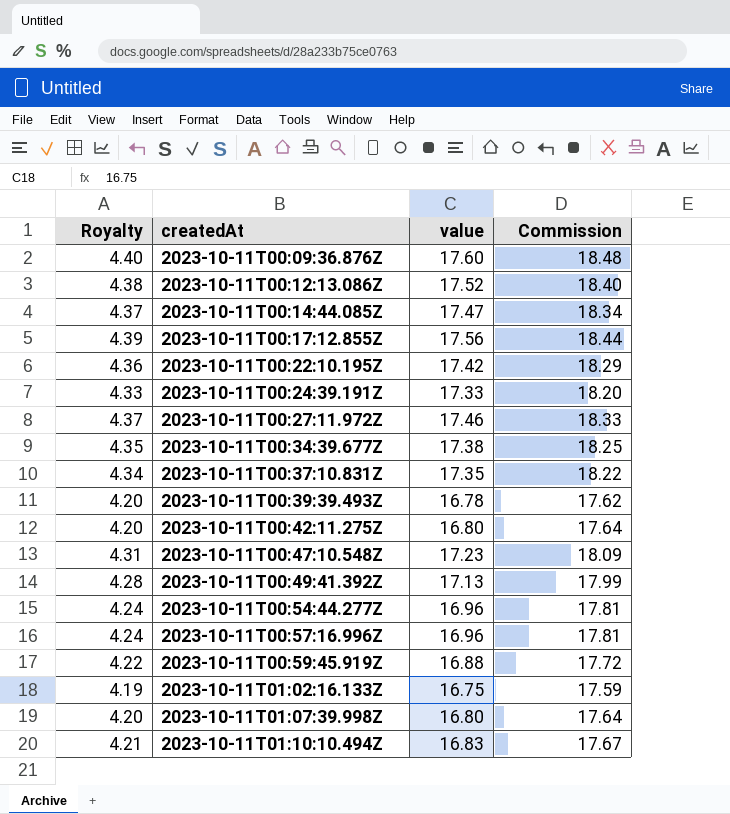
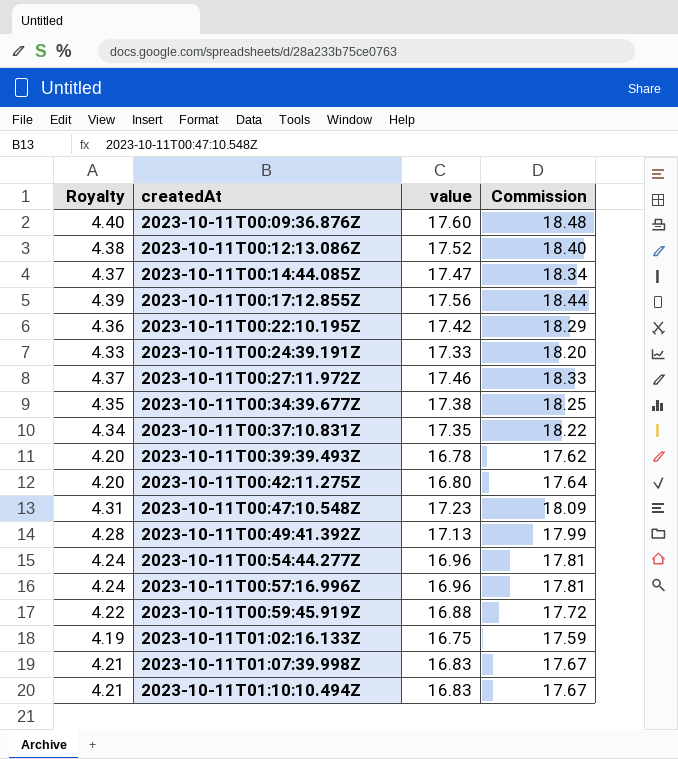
2023-10-11T01:07:39.998Z | Royalty: 4.20 -> 4.21
2023-10-11T01:07:39.998Z | value: 16.80 -> 16.83
2023-10-11T01:07:39.998Z | Commission: 17.64 -> 17.67

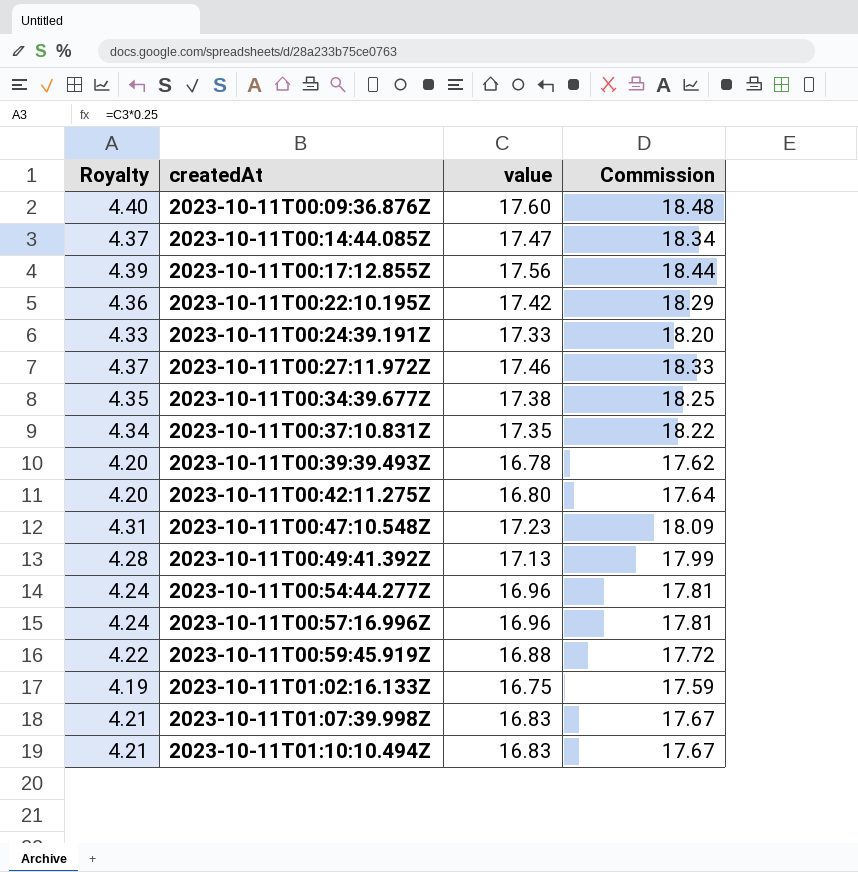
row 2023-10-11T00:12:13.086Z: 4.38 | 17.52 | 18.40 -> none

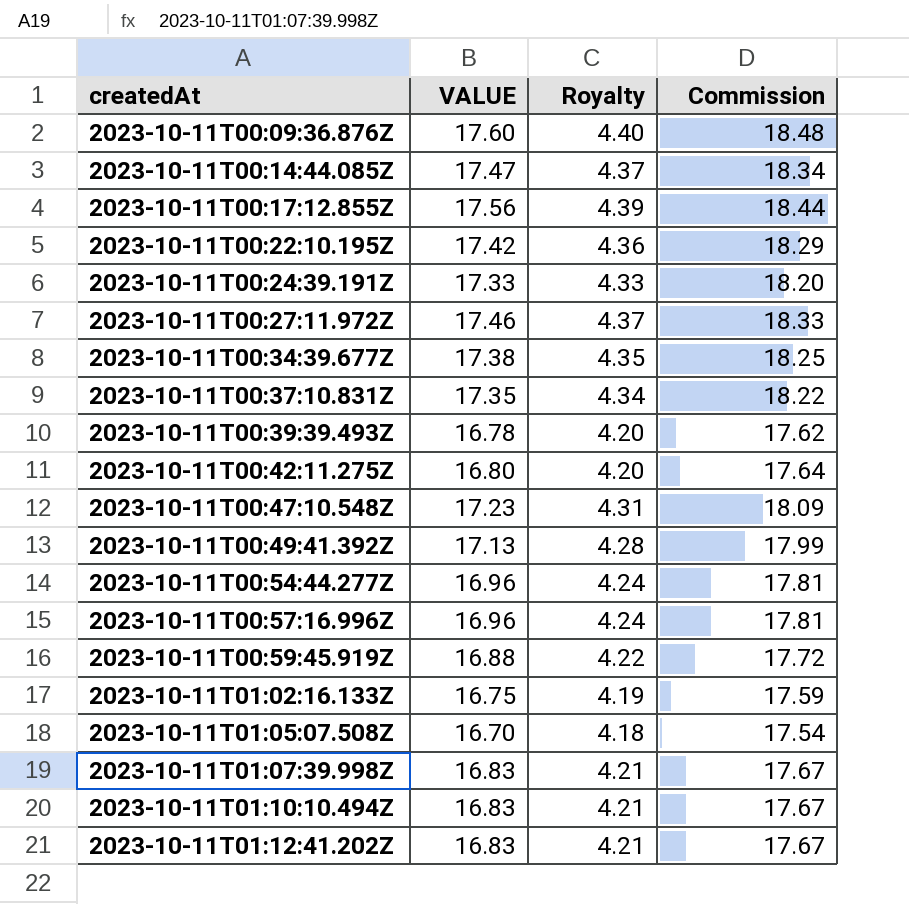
column name: value -> VALUE
column Royalty | position: 1 -> 3
row 2023-10-11T01:05:07.508Z: none -> 16.70 | 4.18 | 17.54
row 2023-10-11T01:12:41.202Z: none -> 16.83 | 4.21 | 17.67

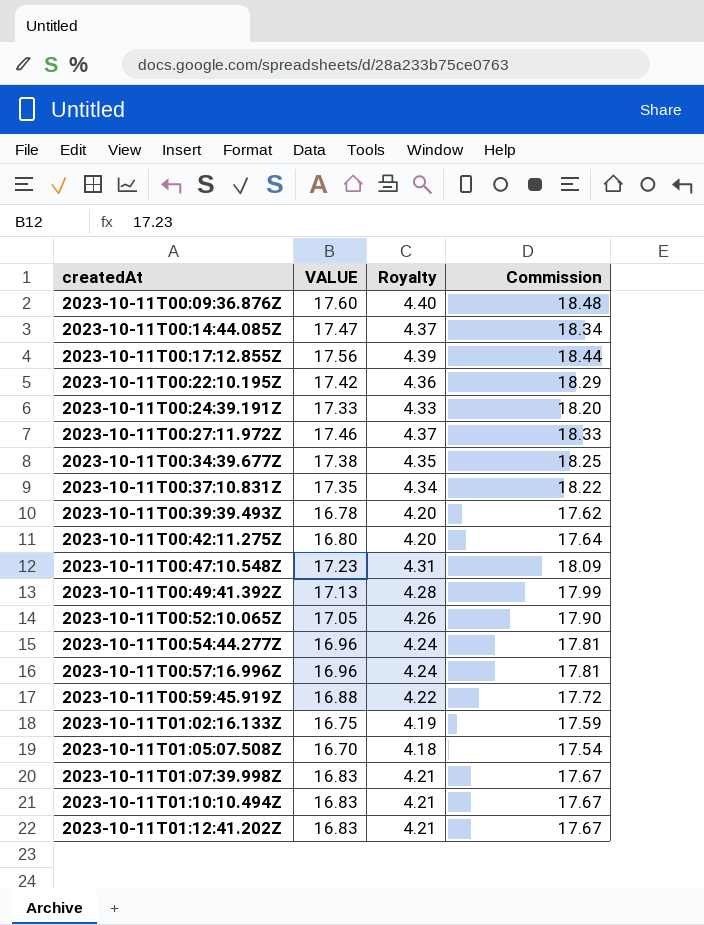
row 2023-10-11T00:52:10.065Z: none -> 17.05 | 4.26 | 17.90

